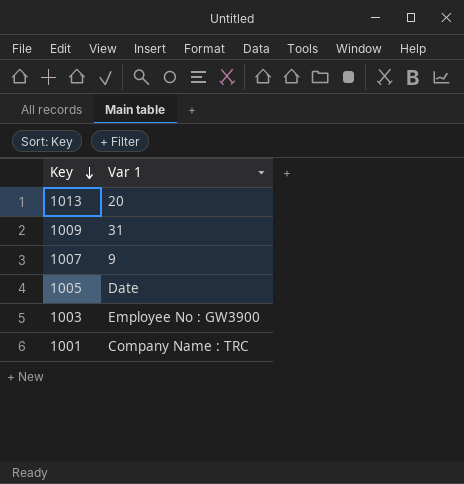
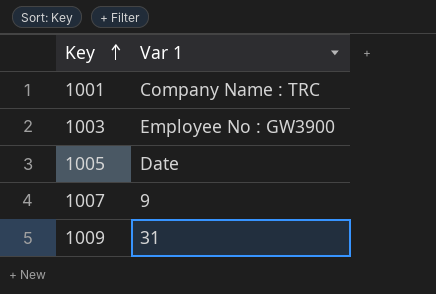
row order: Key descending -> Key ascending
row 1013: 20 -> none

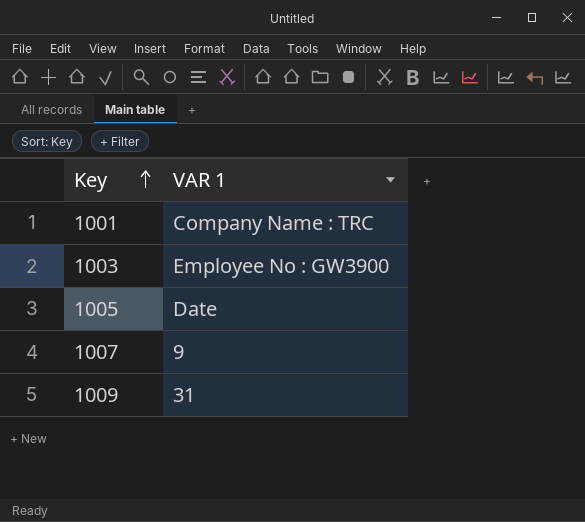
column name: Var 1 -> VAR 1

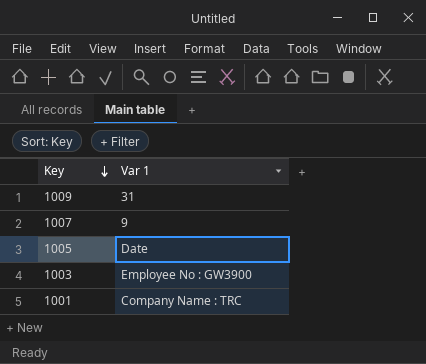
row order: Key ascending -> Key descending
column name: VAR 1 -> Var 1

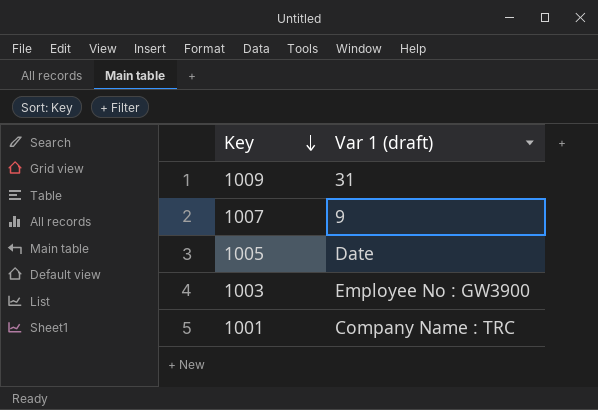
column name: Var 1 -> Var 1 (draft)

